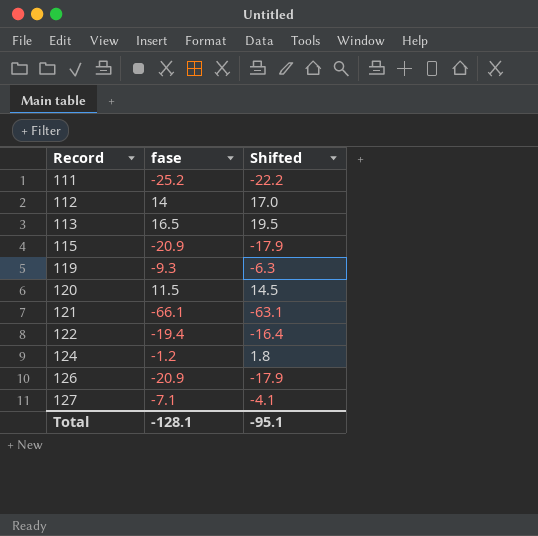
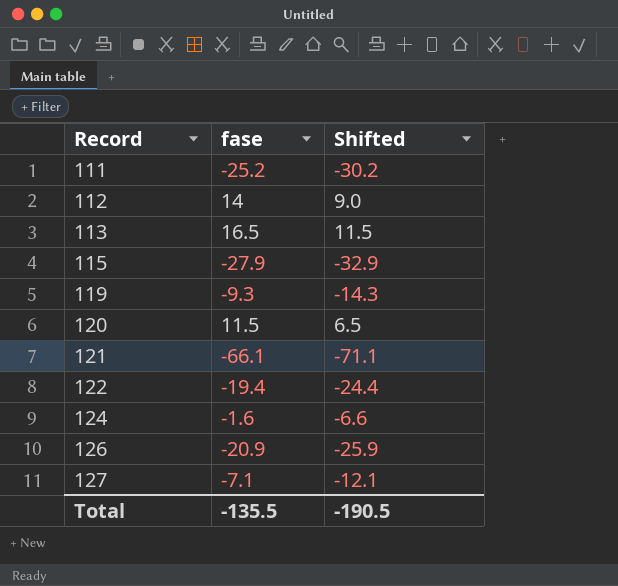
column Shifted | formula: [fase] + 3 -> [fase] - 5
115 | fase: -20.9 -> -27.9
124 | fase: -1.2 -> -1.6
Total | fase: -128.1 -> -135.5
Total | Shifted: -95.1 -> -190.5

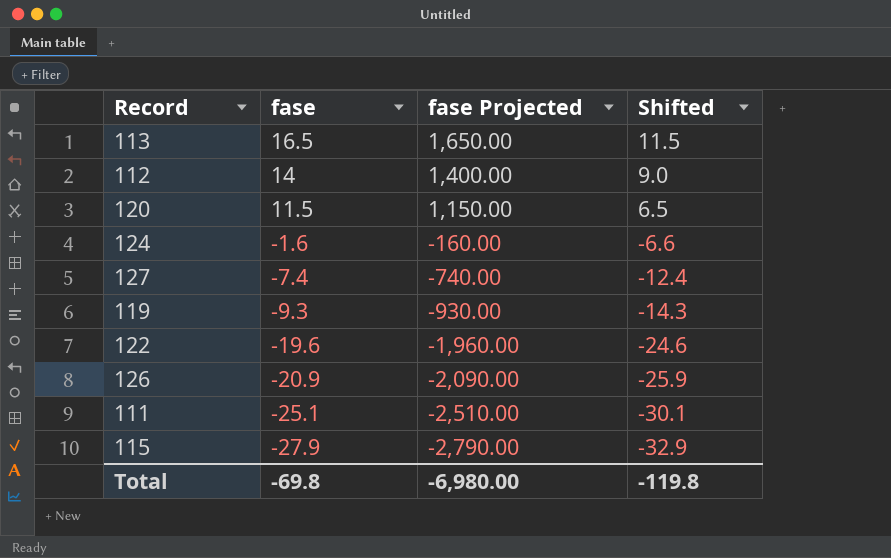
row order: Record ascending -> fase descending
column fase Projected | formula: none -> [fase] * 100
row 121: -66.1 | -71.1 -> none
127 | fase: -7.1 -> -7.4
127 | Shifted: -12.1 -> -12.4
122 | fase: -19.4 -> -19.6
122 | Shifted: -24.4 -> -24.6
111 | fase: -25.2 -> -25.1
111 | Shifted: -30.2 -> -30.1
Total | fase: -135.5 -> -69.8
Total | Shifted: -190.5 -> -119.8

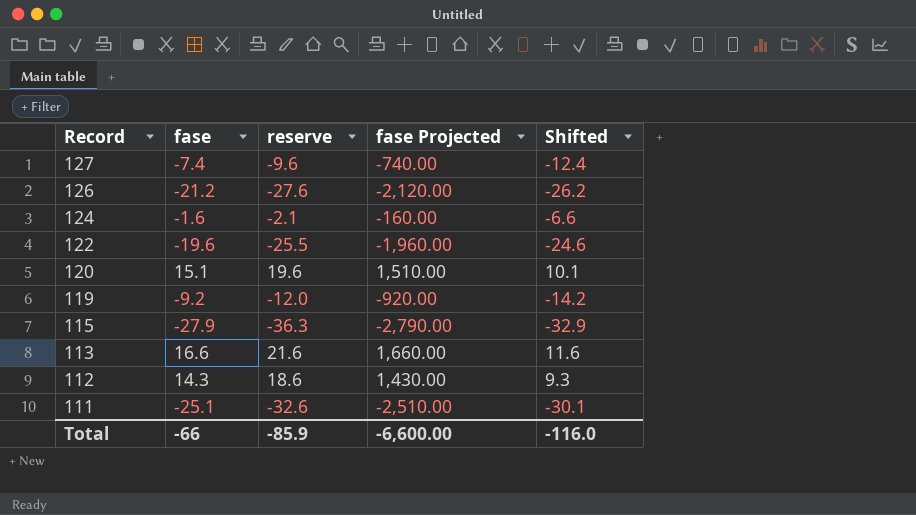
row order: fase descending -> Record descending
column reserve | formula: none -> [fase] * 1.3
126 | fase: -20.9 -> -21.2
126 | fase Projected: -2,090.00 -> -2,120.00
126 | Shifted: -25.9 -> -26.2
120 | fase: 11.5 -> 15.1
120 | fase Projected: 1,150.00 -> 1,510.00
120 | Shifted: 6.5 -> 10.1
119 | fase: -9.3 -> -9.2
119 | fase Projected: -930.00 -> -920.00
119 | Shifted: -14.3 -> -14.2
113 | fase: 16.5 -> 16.6
113 | fase Projected: 1,650.00 -> 1,660.00
113 | Shifted: 11.5 -> 11.6
112 | fase: 14 -> 14.3
112 | fase Projected: 1,400.00 -> 1,430.00
112 | Shifted: 9.0 -> 9.3
Total | fase: -69.8 -> -66
Total | fase Projected: -6,980.00 -> -6,600.00
Total | Shifted: -119.8 -> -116.0

